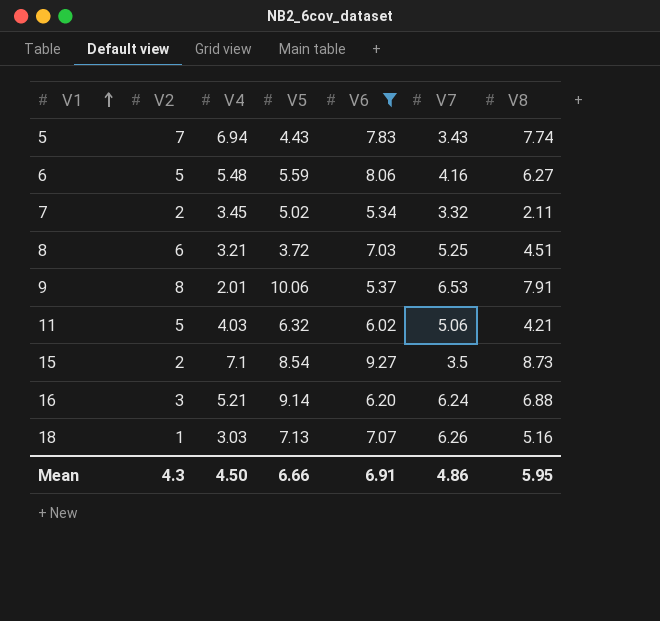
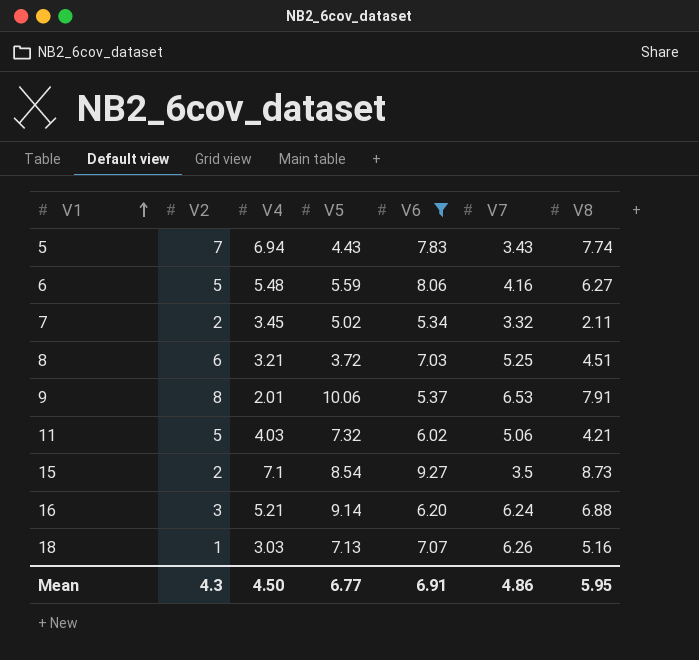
11 | V5: 6.32 -> 7.32
Mean | V5: 6.66 -> 6.77

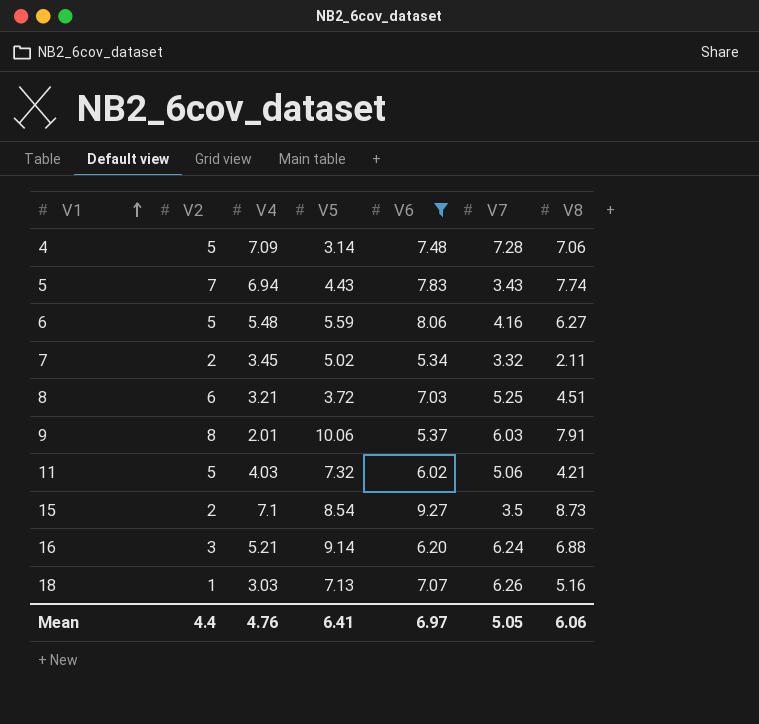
row 4: none -> 5 | 7.09 | 3.14 | 7.48 | 7.28 | 7.06
9 | V7: 6.53 -> 6.03
Mean | V2: 4.3 -> 4.4
Mean | V4: 4.50 -> 4.76
Mean | V5: 6.77 -> 6.41
Mean | V6: 6.91 -> 6.97
Mean | V7: 4.86 -> 5.05
Mean | V8: 5.95 -> 6.06

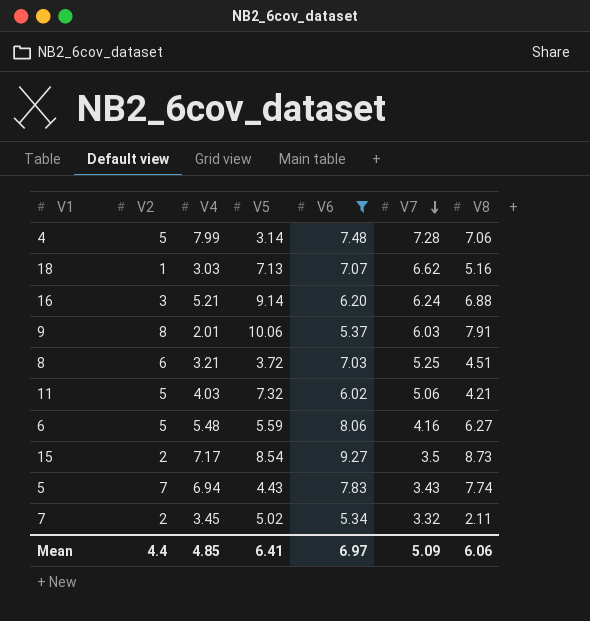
row order: V1 ascending -> V7 descending
4 | V4: 7.09 -> 7.99
18 | V7: 6.26 -> 6.62
15 | V4: 7.1 -> 7.17
Mean | V4: 4.76 -> 4.85
Mean | V7: 5.05 -> 5.09

